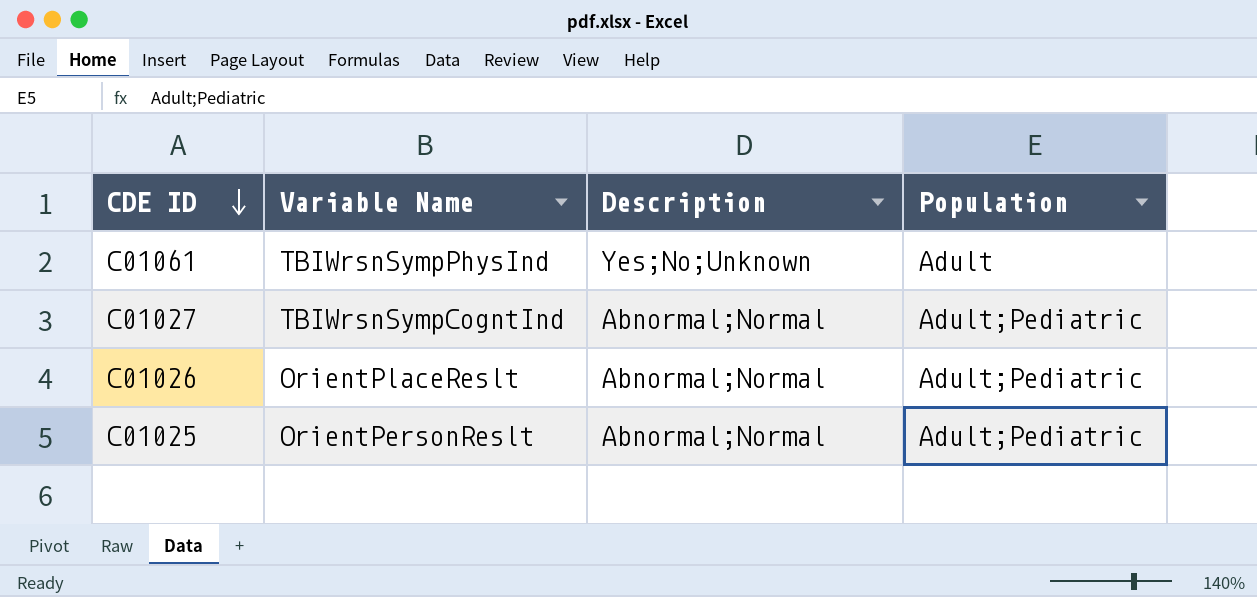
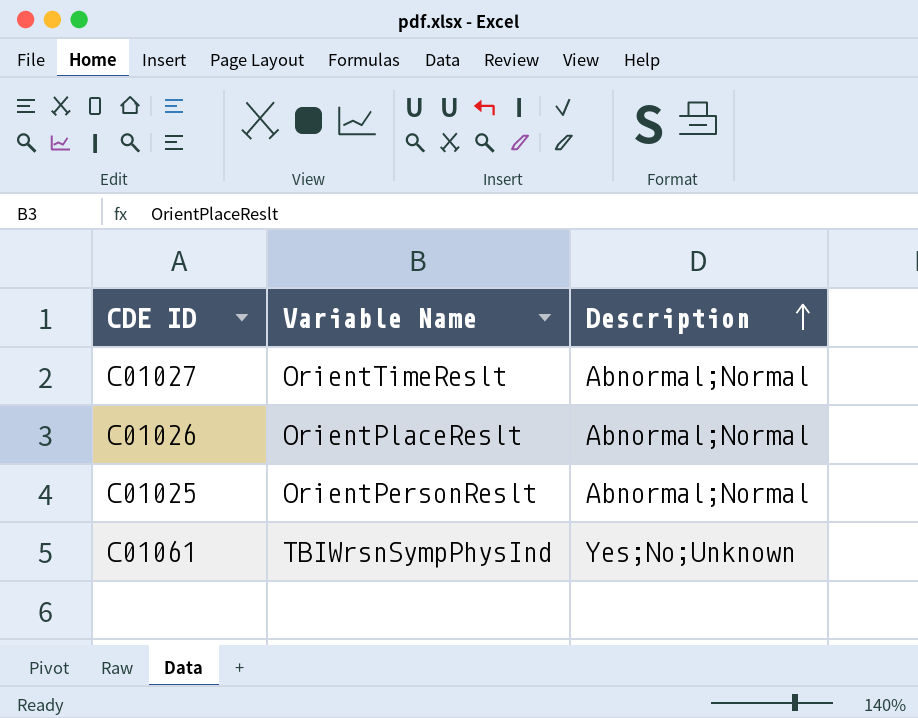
row order: CDE ID descending -> Description ascending
column Population | position: 4 -> none
C01027 | Variable Name: TBIWrsnSympCogntInd -> OrientTimeReslt

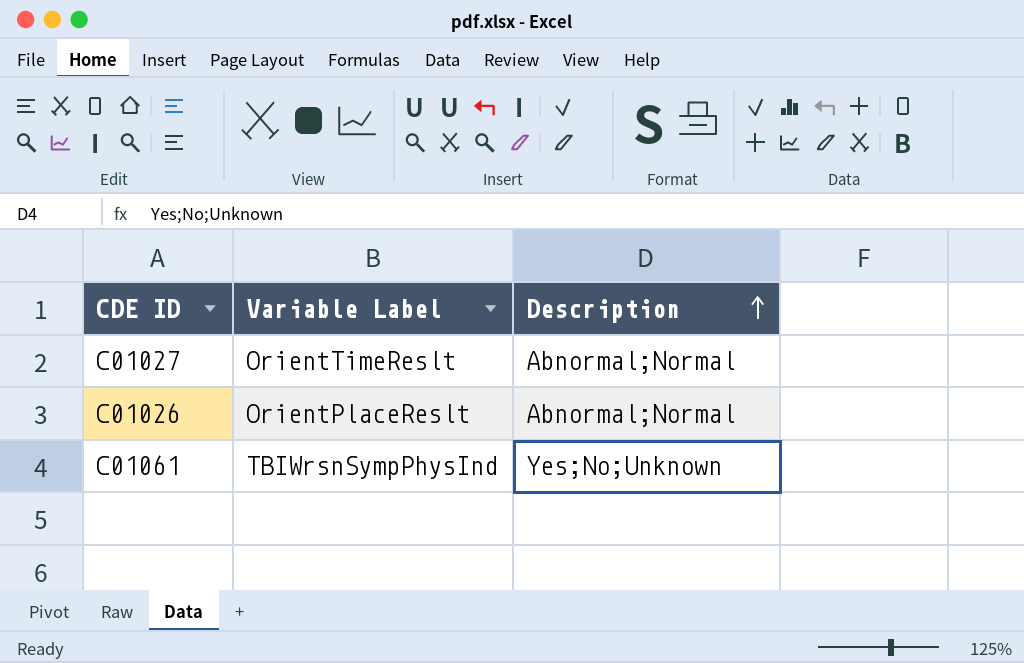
column name: Variable Name -> Variable Label
row C01025: OrientPersonReslt | Abnormal;Normal -> none

